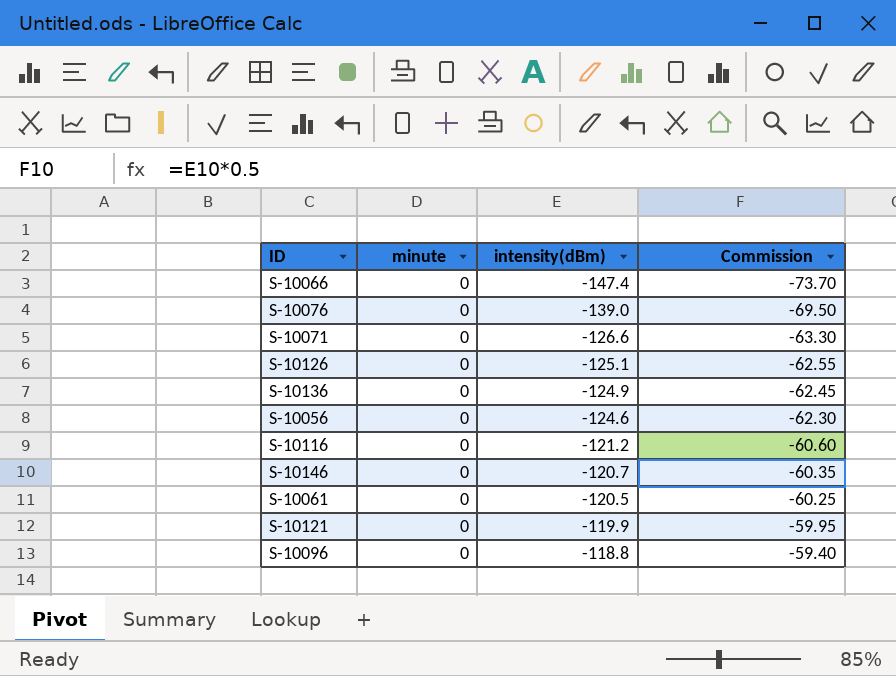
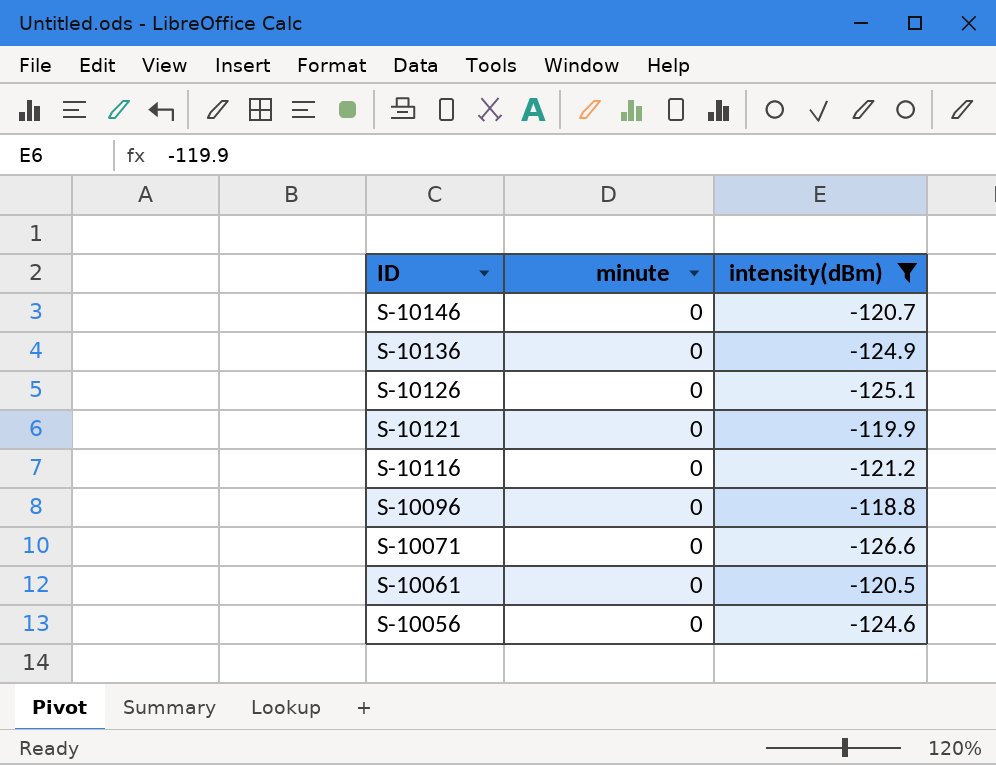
filter: none -> intensity(dBm) >= -126.6
row order: intensity(dBm) ascending -> ID descending
column Commission | formula: [intensity(dBm)] * 0.5 -> none

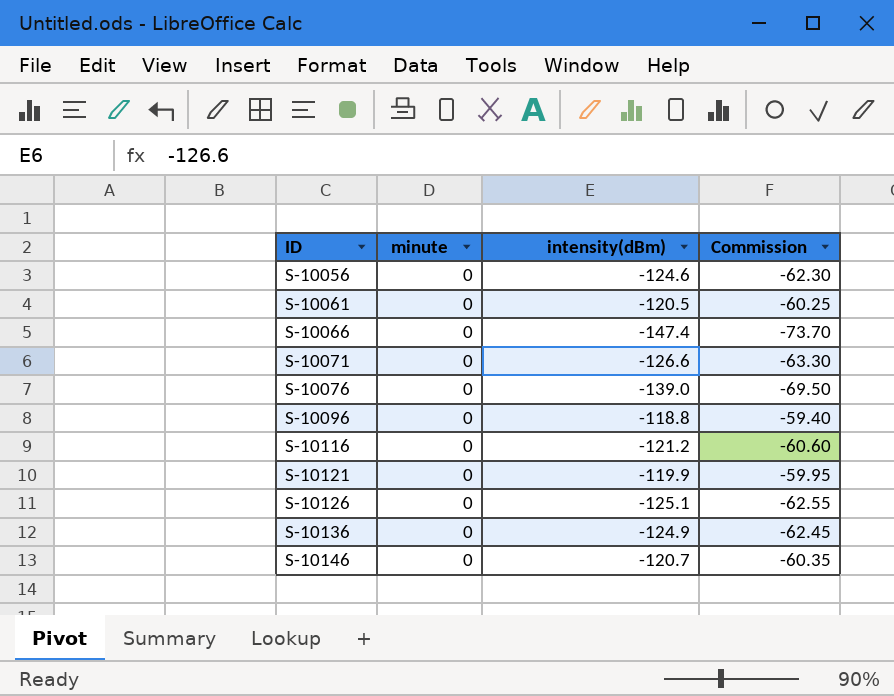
filter: intensity(dBm) >= -126.6 -> none
row order: ID descending -> ID ascending
column Commission | formula: none -> [intensity(dBm)] * 0.5

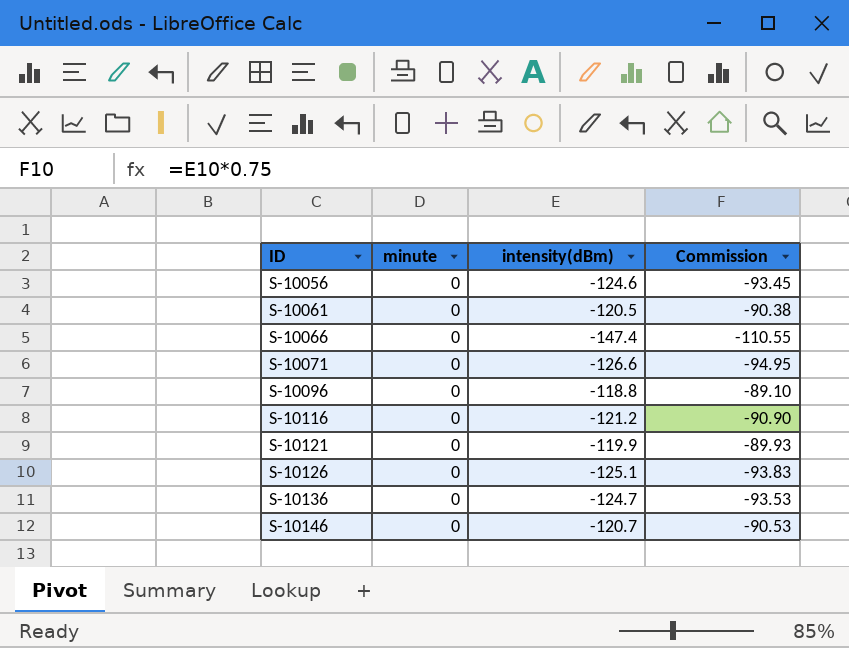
column Commission | formula: [intensity(dBm)] * 0.5 -> [intensity(dBm)] * 0.75
row S-10076: 0 | -139.0 | -69.50 -> none
S-10136 | intensity(dBm): -124.9 -> -124.7

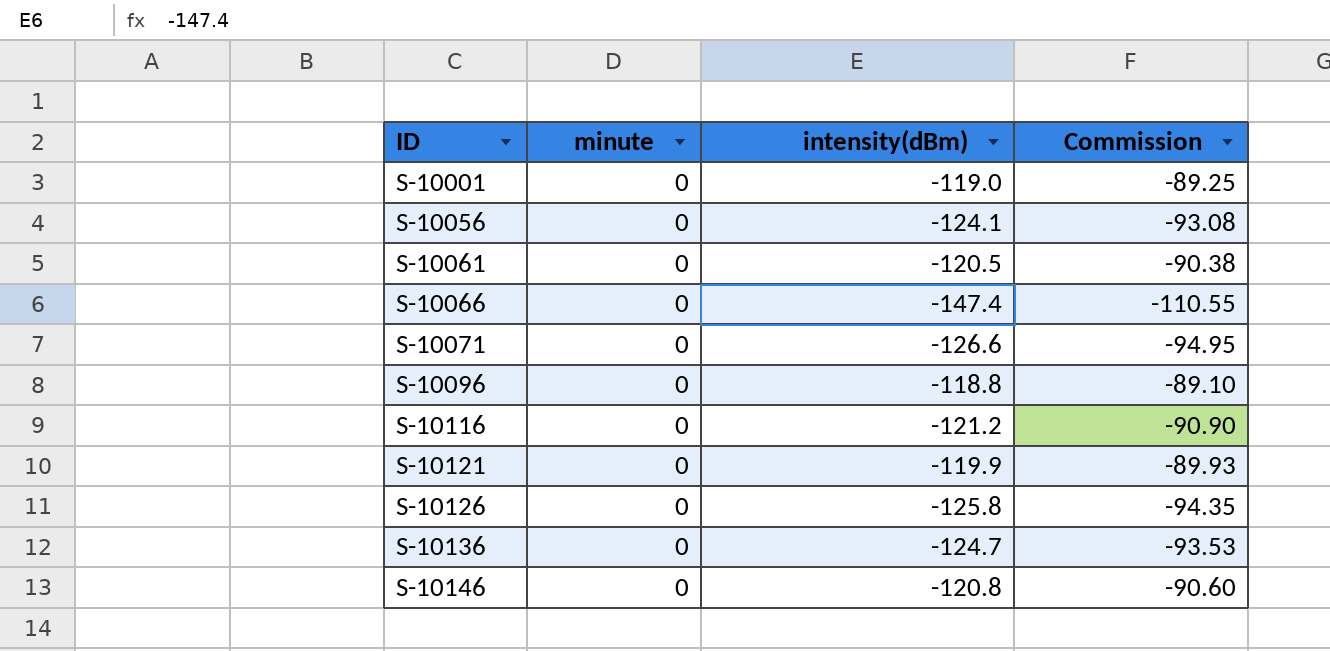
row S-10001: none -> 0 | -119.0 | -89.25
S-10056 | intensity(dBm): -124.6 -> -124.1
S-10056 | Commission: -93.45 -> -93.08
S-10126 | intensity(dBm): -125.1 -> -125.8
S-10126 | Commission: -93.83 -> -94.35
S-10146 | intensity(dBm): -120.7 -> -120.8
S-10146 | Commission: -90.53 -> -90.60

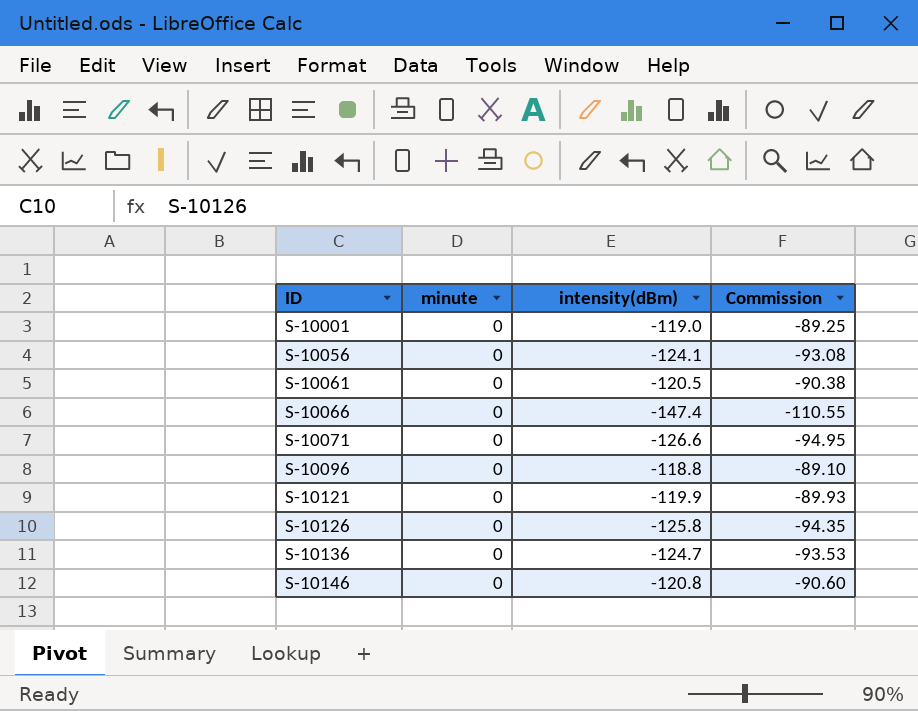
row S-10116: 0 | -121.2 | -90.90 -> none

